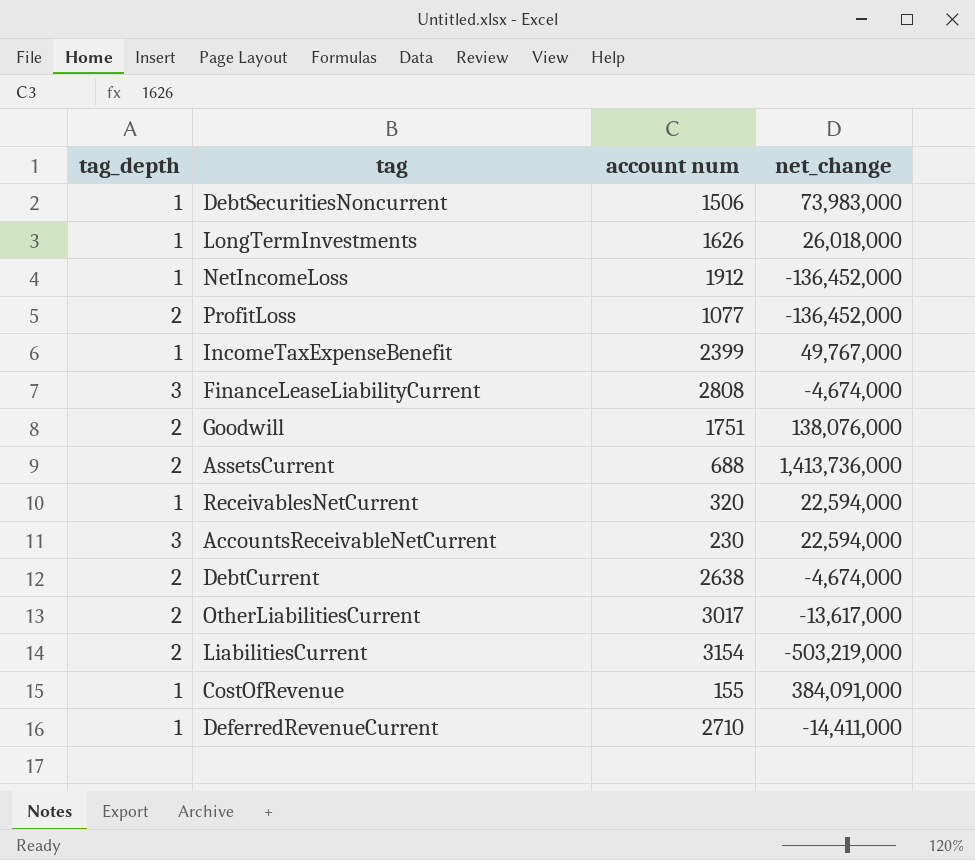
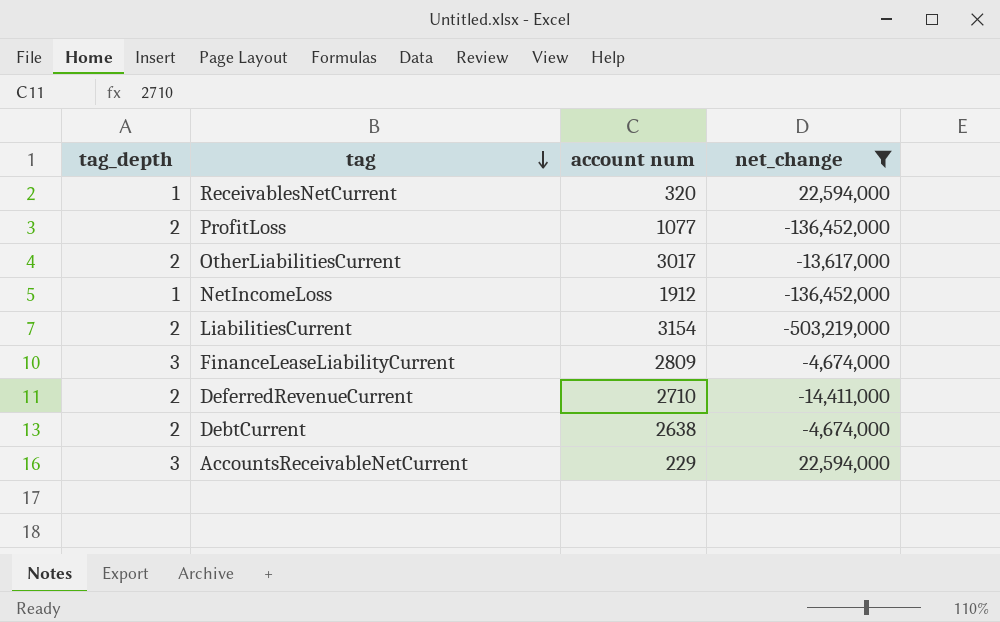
filter: none -> net_change <= 22,594,000
row order: none -> tag descending
FinanceLeaseLiabilityCurrent | account num: 2808 -> 2809
DeferredRevenueCurrent | tag_depth: 1 -> 2
AccountsReceivableNetCurrent | account num: 230 -> 229

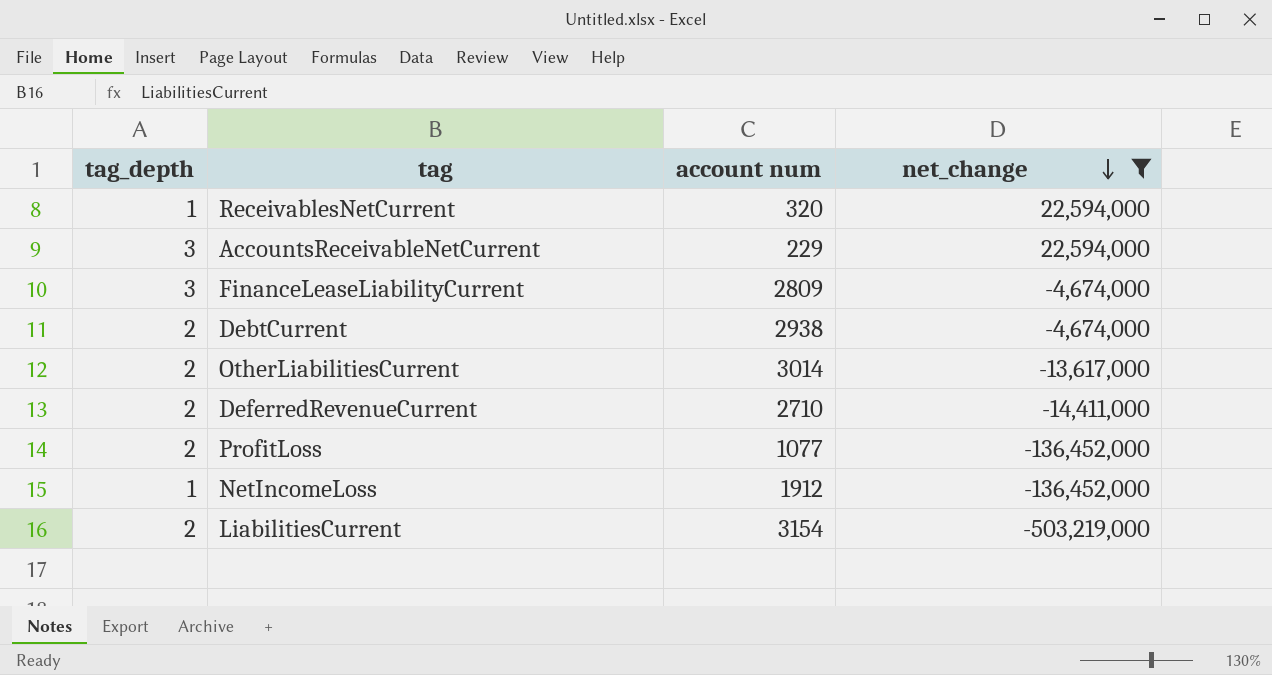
row order: tag descending -> net_change descending
DebtCurrent | account num: 2638 -> 2938
OtherLiabilitiesCurrent | account num: 3017 -> 3014

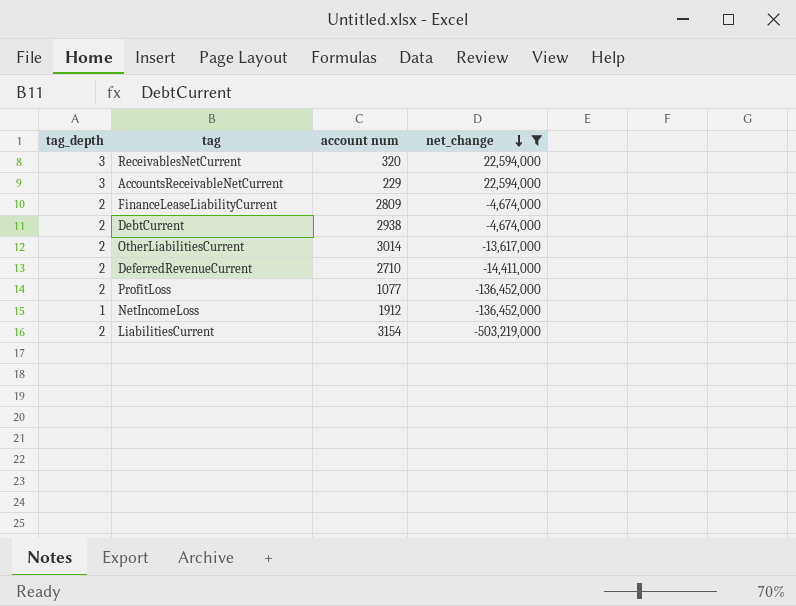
ReceivablesNetCurrent | tag_depth: 1 -> 3
FinanceLeaseLiabilityCurrent | tag_depth: 3 -> 2

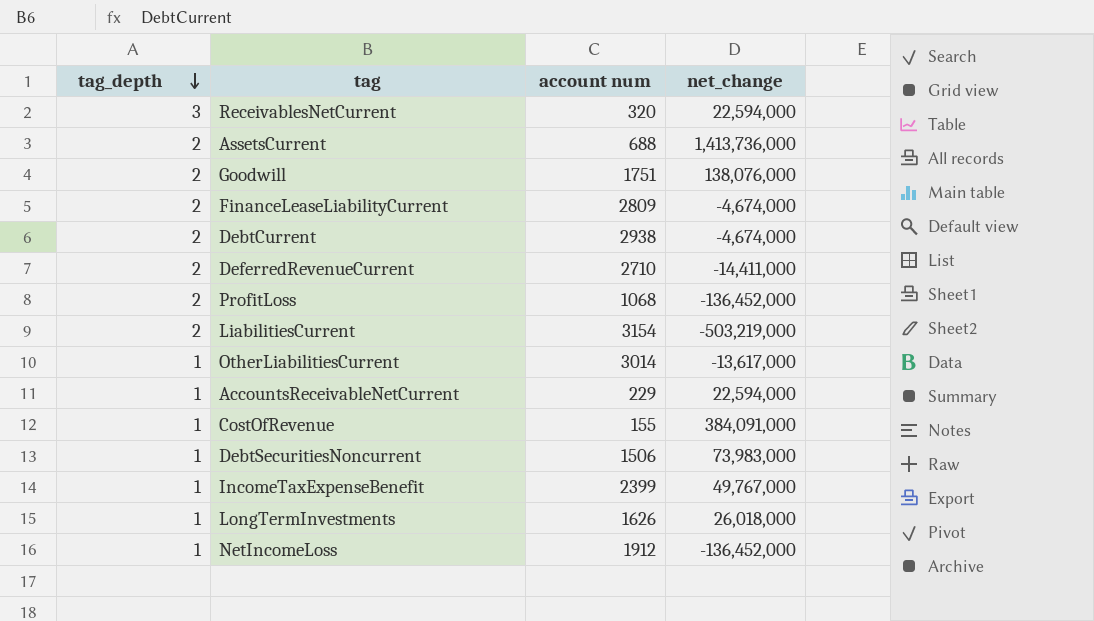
filter: net_change <= 22,594,000 -> none
row order: net_change descending -> tag_depth descending
ProfitLoss | account num: 1077 -> 1068
OtherLiabilitiesCurrent | tag_depth: 2 -> 1
AccountsReceivableNetCurrent | tag_depth: 3 -> 1

